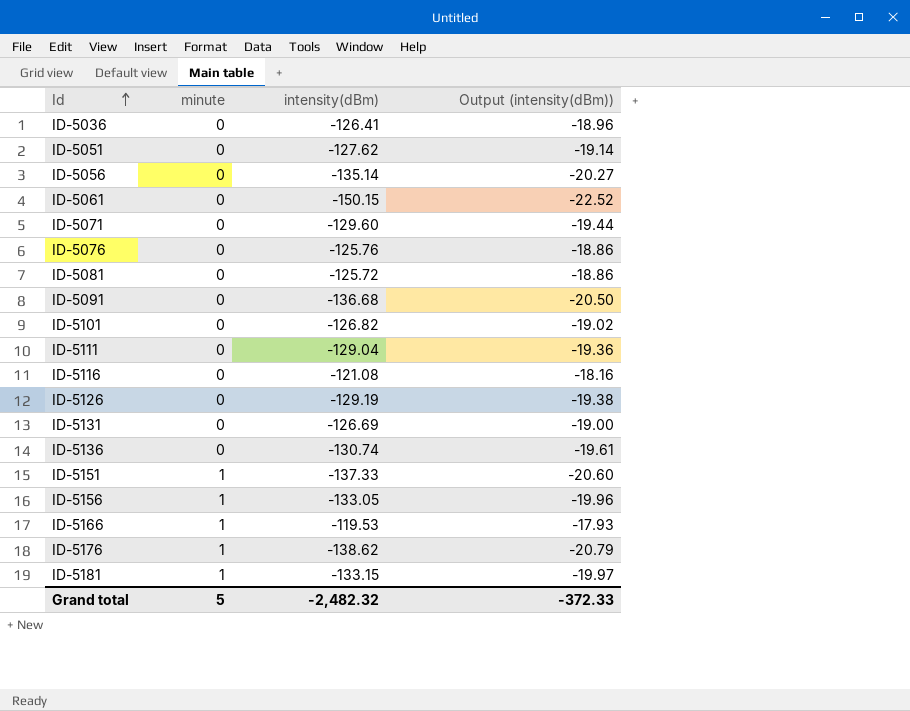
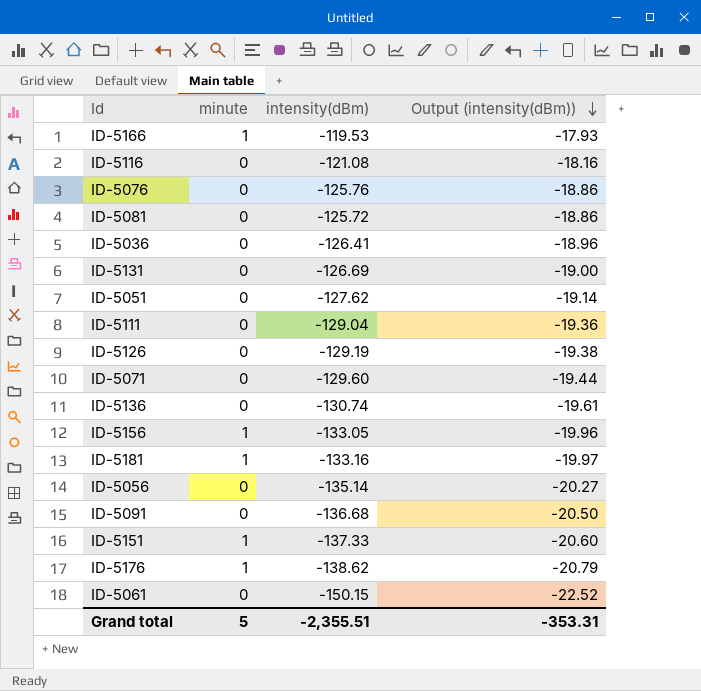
row order: Id ascending -> Output (intensity(dBm)) descending
row ID-5101: 0 | -126.82 | -19.02 -> none
ID-5181 | intensity(dBm): -133.15 -> -133.16
Grand total | intensity(dBm): -2,482.32 -> -2,355.51
Grand total | Output (intensity(dBm)): -372.33 -> -353.31

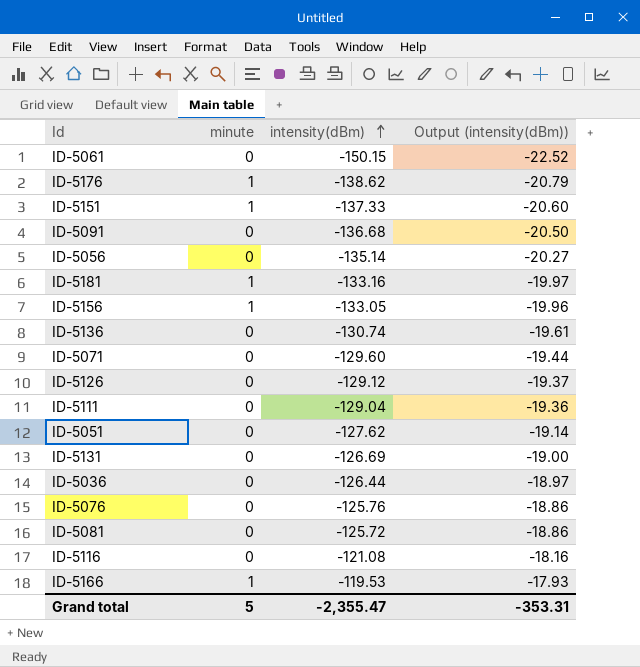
row order: Output (intensity(dBm)) descending -> intensity(dBm) ascending
ID-5126 | intensity(dBm): -129.19 -> -129.12
ID-5126 | Output (intensity(dBm)): -19.38 -> -19.37
ID-5036 | intensity(dBm): -126.41 -> -126.44
ID-5036 | Output (intensity(dBm)): -18.96 -> -18.97
Grand total | intensity(dBm): -2,355.51 -> -2,355.47

